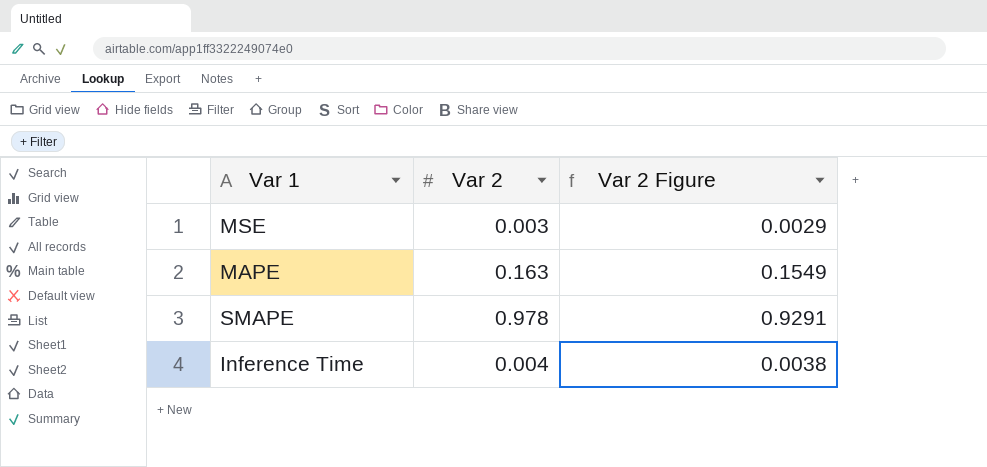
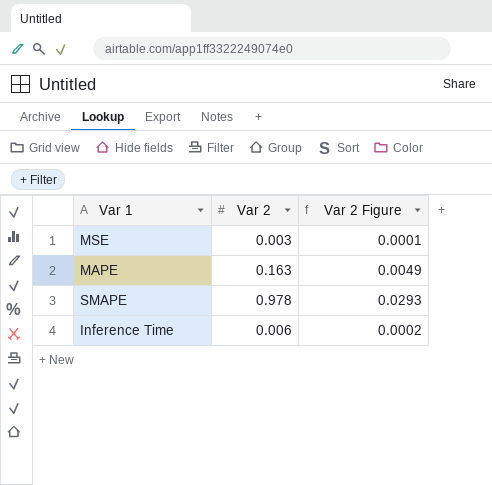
column Var 2 Figure | formula: [Var 2] * 0.95 -> [Var 2] * 0.03
Inference Time | Var 2: 0.004 -> 0.006

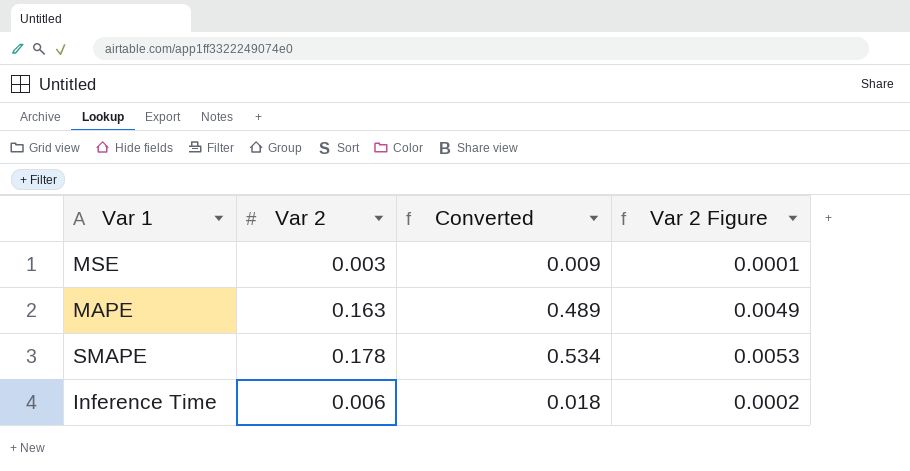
column Converted | formula: none -> [Var 2] * 3
SMAPE | Var 2: 0.978 -> 0.178
SMAPE | Var 2 Figure: 0.0293 -> 0.0053

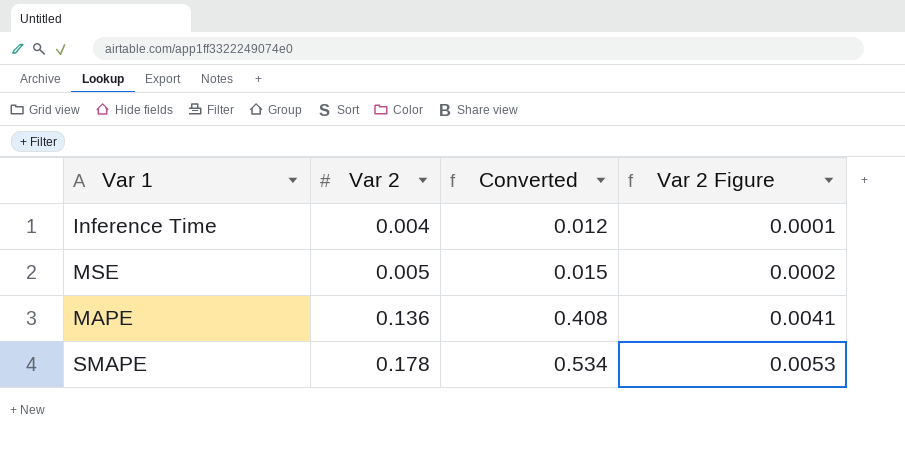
row order: none -> Var 2 ascending
Inference Time | Var 2: 0.006 -> 0.004
Inference Time | Converted: 0.018 -> 0.012
Inference Time | Var 2 Figure: 0.0002 -> 0.0001
MSE | Var 2: 0.003 -> 0.005
MSE | Converted: 0.009 -> 0.015
MSE | Var 2 Figure: 0.0001 -> 0.0002
MAPE | Var 2: 0.163 -> 0.136
MAPE | Converted: 0.489 -> 0.408
MAPE | Var 2 Figure: 0.0049 -> 0.0041

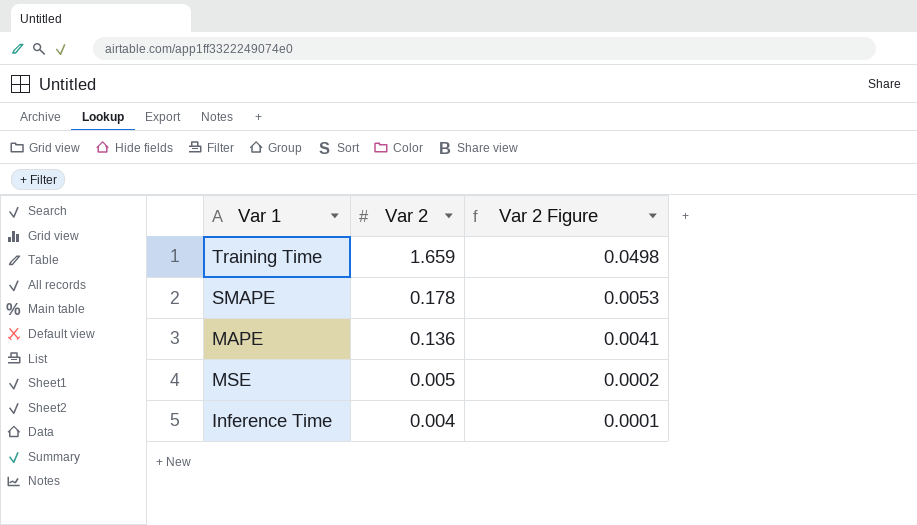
row order: Var 2 ascending -> Var 2 descending
column Converted | formula: [Var 2] * 3 -> none
row Training Time: none -> 1.659 | 0.0498

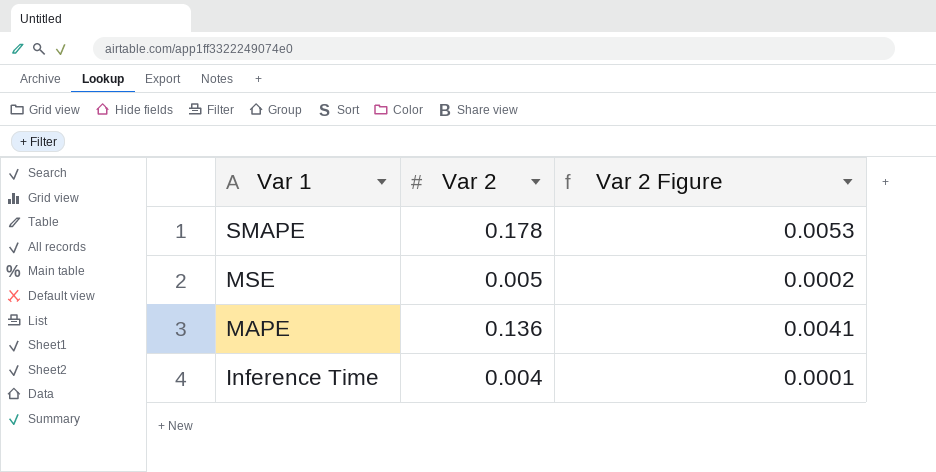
row order: Var 2 descending -> Var 1 descending
row Training Time: 1.659 | 0.0498 -> none

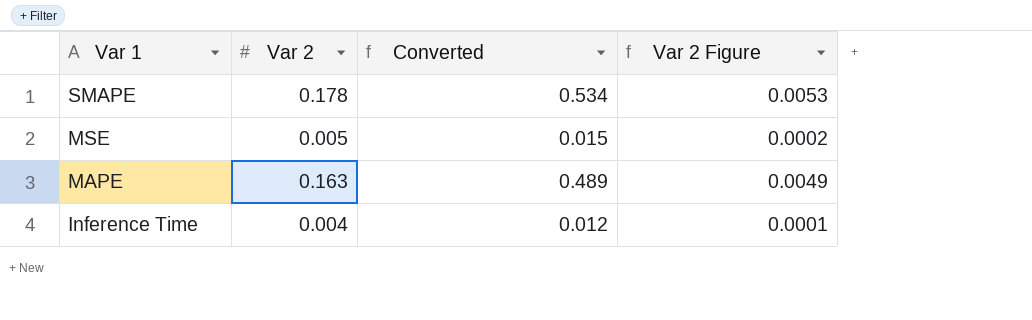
column Converted | formula: none -> [Var 2] * 3
MAPE | Var 2: 0.136 -> 0.163
MAPE | Var 2 Figure: 0.0041 -> 0.0049

